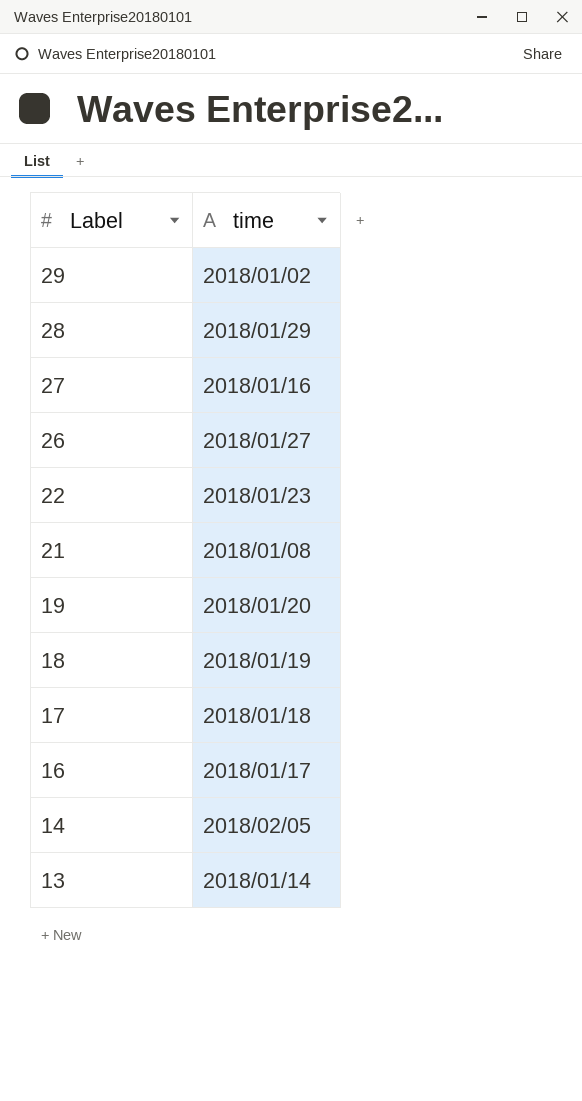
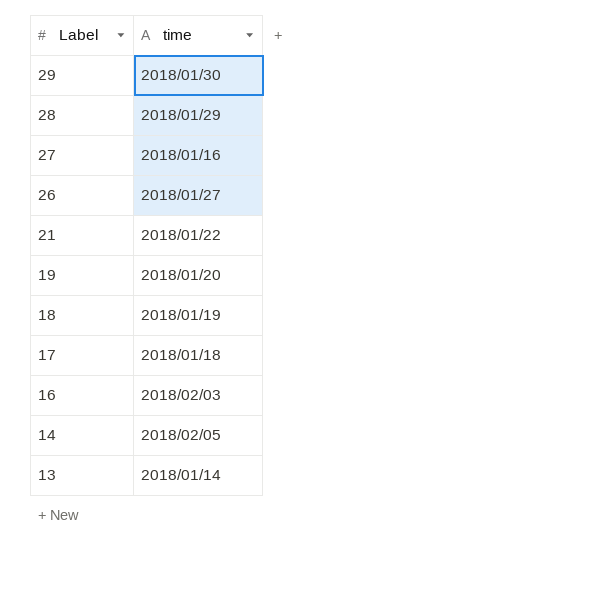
row 22: 2018/01/23 -> none
29 | time: 2018/01/02 -> 2018/01/30
21 | time: 2018/01/08 -> 2018/01/22
16 | time: 2018/01/17 -> 2018/02/03

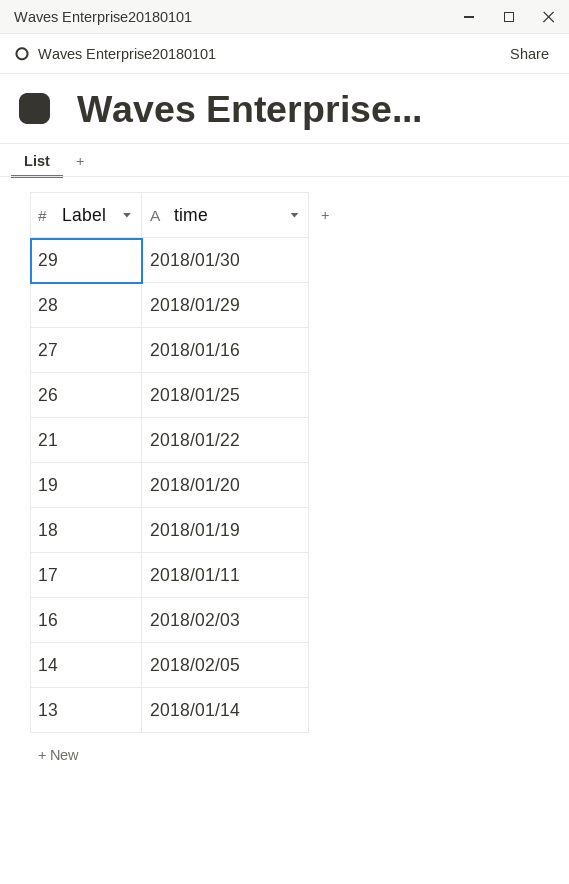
26 | time: 2018/01/27 -> 2018/01/25
17 | time: 2018/01/18 -> 2018/01/11

